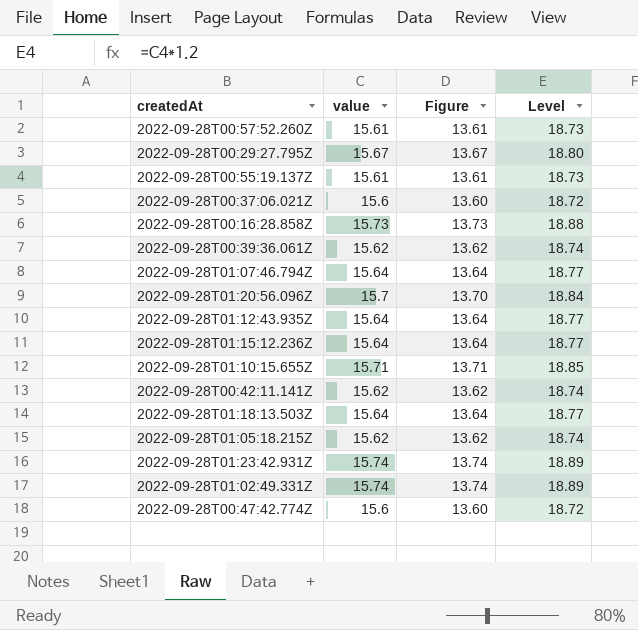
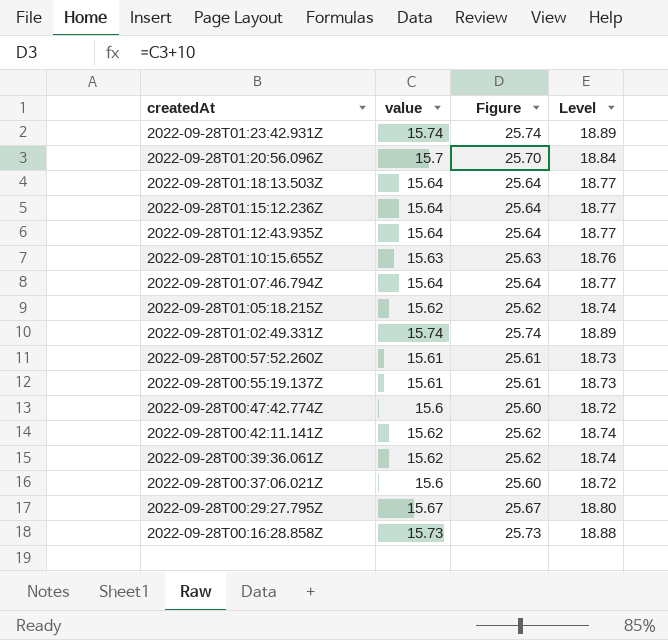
row order: none -> createdAt descending
column Figure | formula: [value] - 2 -> [value] + 10
2022-09-28T01:10:15.655Z | value: 15.71 -> 15.63
2022-09-28T01:10:15.655Z | Level: 18.85 -> 18.76

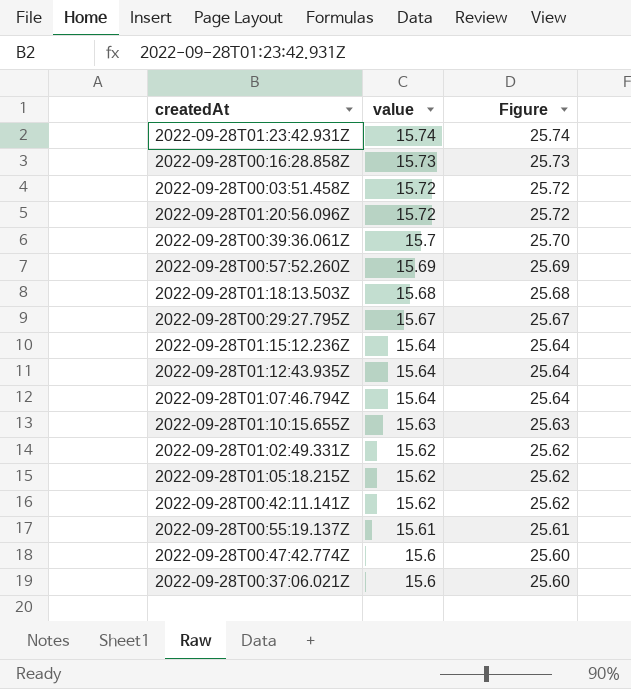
row order: createdAt descending -> value descending
column Level | formula: [value] * 1.2 -> none
row 2022-09-28T00:03:51.458Z: none -> 15.72 | 25.72
2022-09-28T01:20:56.096Z | value: 15.7 -> 15.72
2022-09-28T01:20:56.096Z | Figure: 25.70 -> 25.72
2022-09-28T00:39:36.061Z | value: 15.62 -> 15.7
2022-09-28T00:39:36.061Z | Figure: 25.62 -> 25.70
2022-09-28T00:57:52.260Z | value: 15.61 -> 15.69
2022-09-28T00:57:52.260Z | Figure: 25.61 -> 25.69
2022-09-28T01:18:13.503Z | value: 15.64 -> 15.68
2022-09-28T01:18:13.503Z | Figure: 25.64 -> 25.68
2022-09-28T01:02:49.331Z | value: 15.74 -> 15.62
2022-09-28T01:02:49.331Z | Figure: 25.74 -> 25.62

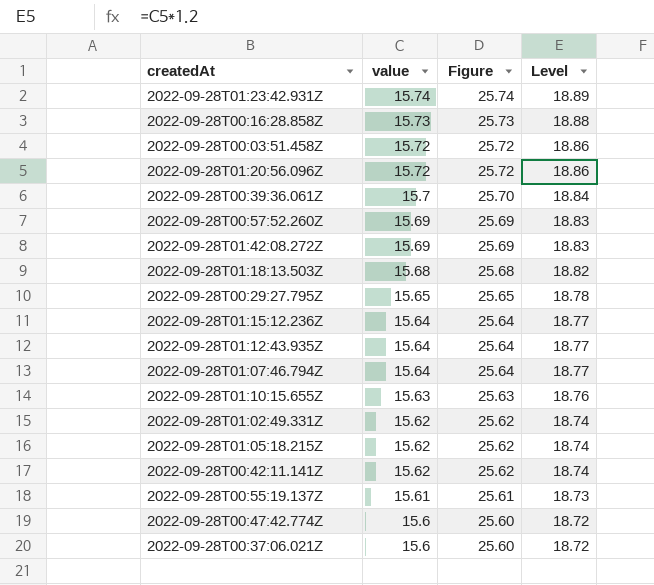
column Level | formula: none -> [value] * 1.2
row 2022-09-28T01:42:08.272Z: none -> 15.69 | 25.69 | 18.83
2022-09-28T00:29:27.795Z | value: 15.67 -> 15.65
2022-09-28T00:29:27.795Z | Figure: 25.67 -> 25.65

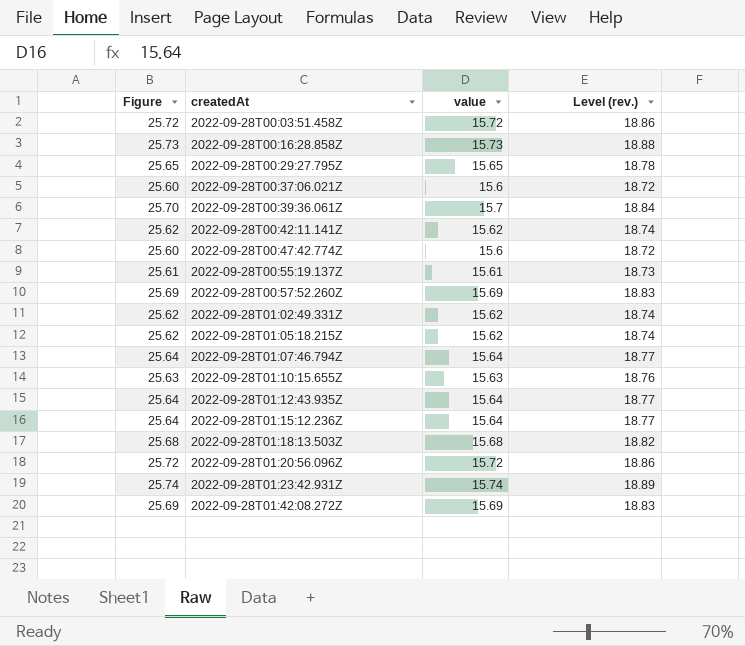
row order: value descending -> createdAt ascending
column Figure | position: 3 -> 1
column name: Level -> Level (rev.)

